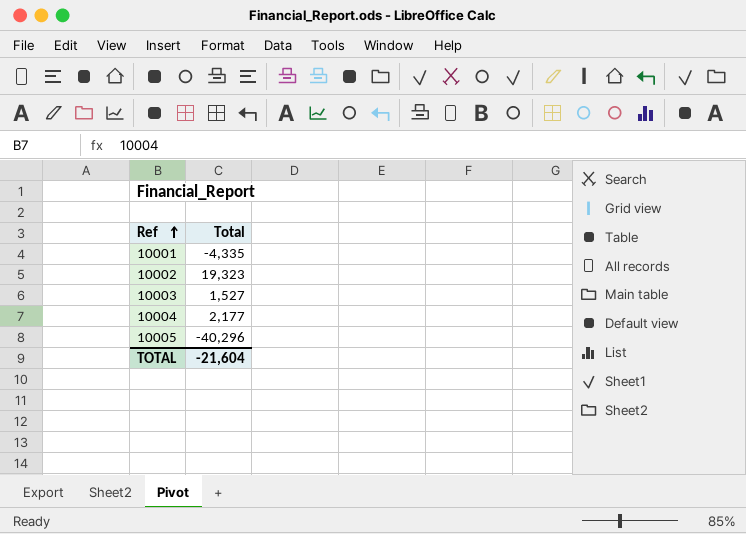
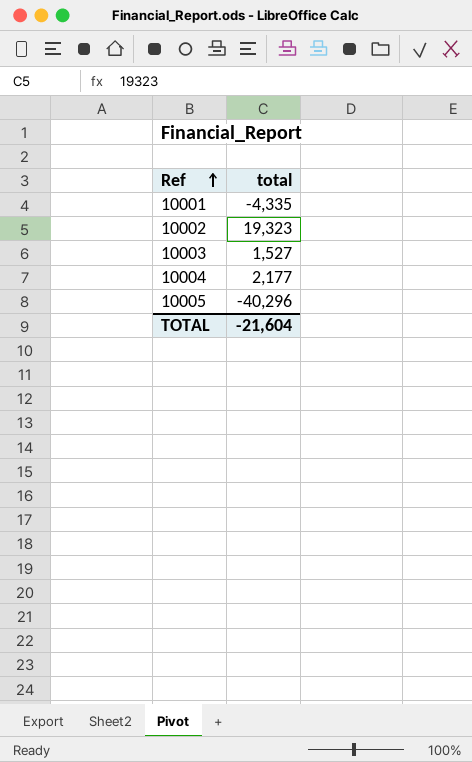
column name: Total -> total

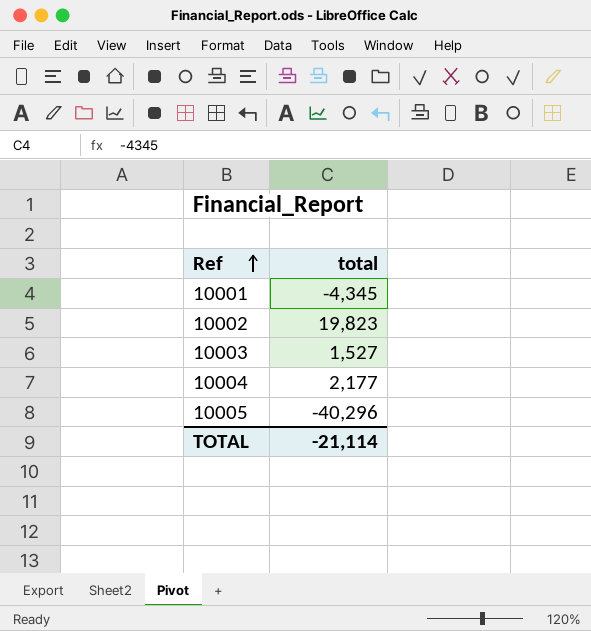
10001 | total: -4,335 -> -4,345
10002 | total: 19,323 -> 19,823
TOTAL | total: -21,604 -> -21,114

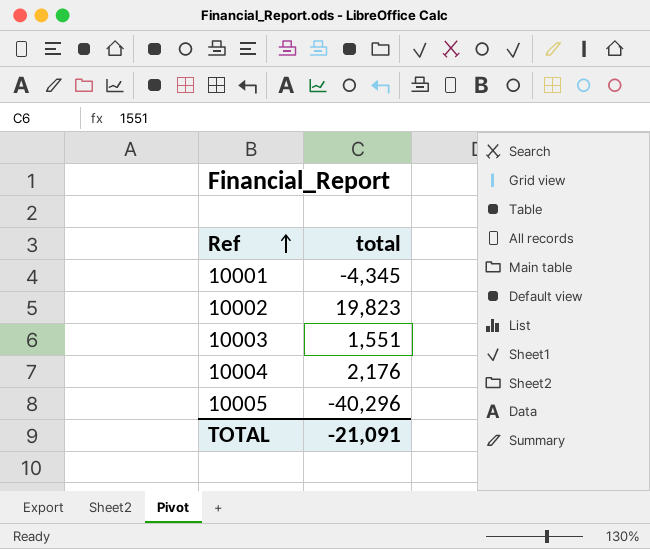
10003 | total: 1,527 -> 1,551
10004 | total: 2,177 -> 2,176
TOTAL | total: -21,114 -> -21,091

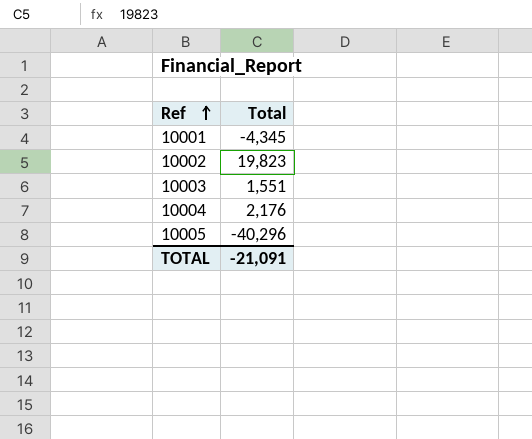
column name: total -> Total

